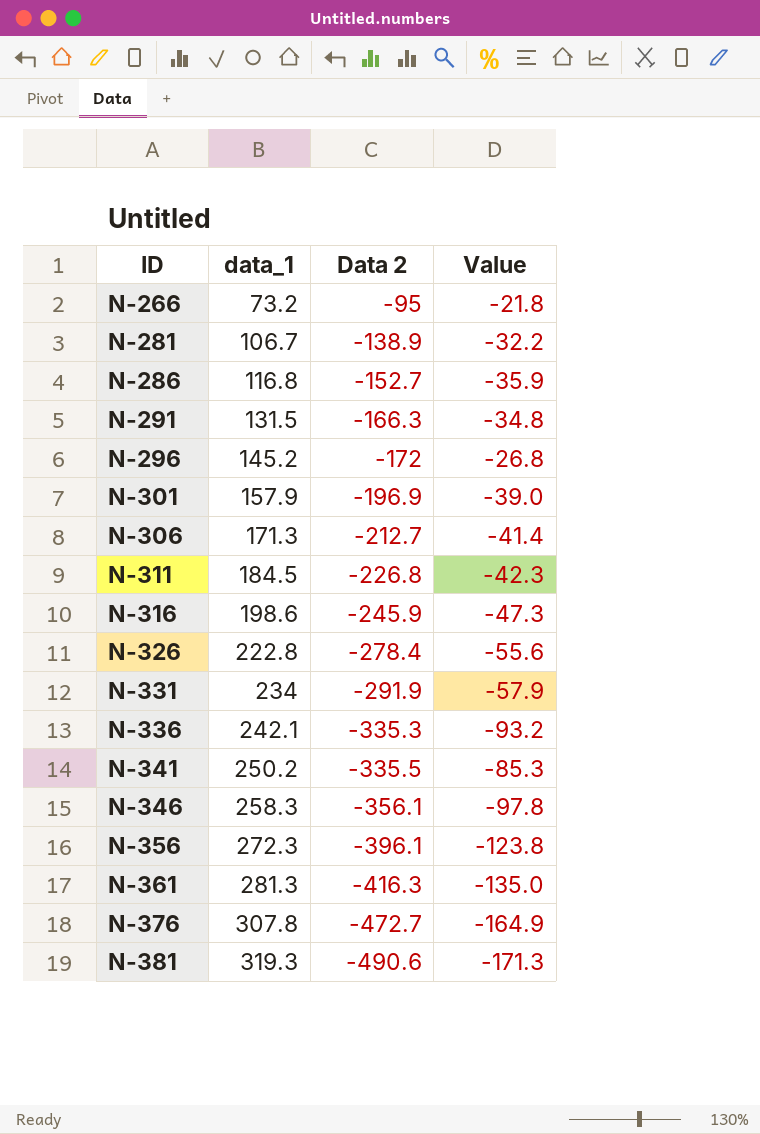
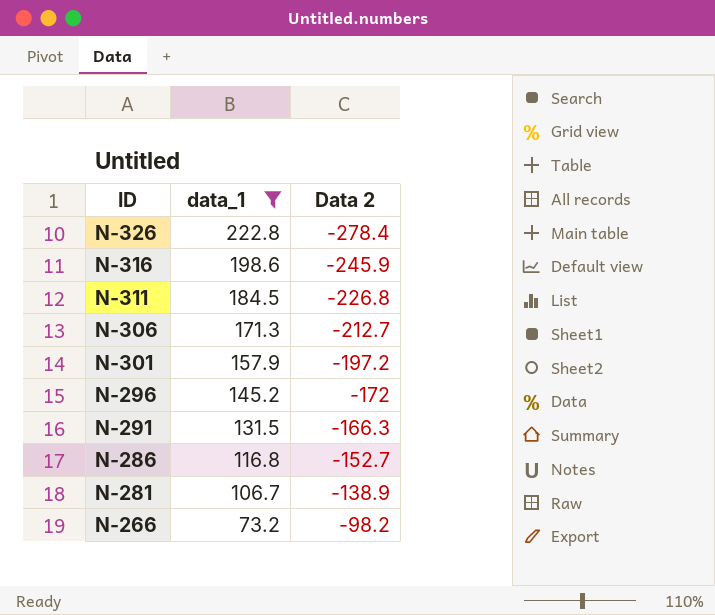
filter: none -> data_1 <= 222.8
row order: ID ascending -> ID descending
column Value | formula: [data_1] + [Data 2] -> none
N-301 | Data 2: -196.9 -> -197.2
N-266 | Data 2: -95 -> -98.2

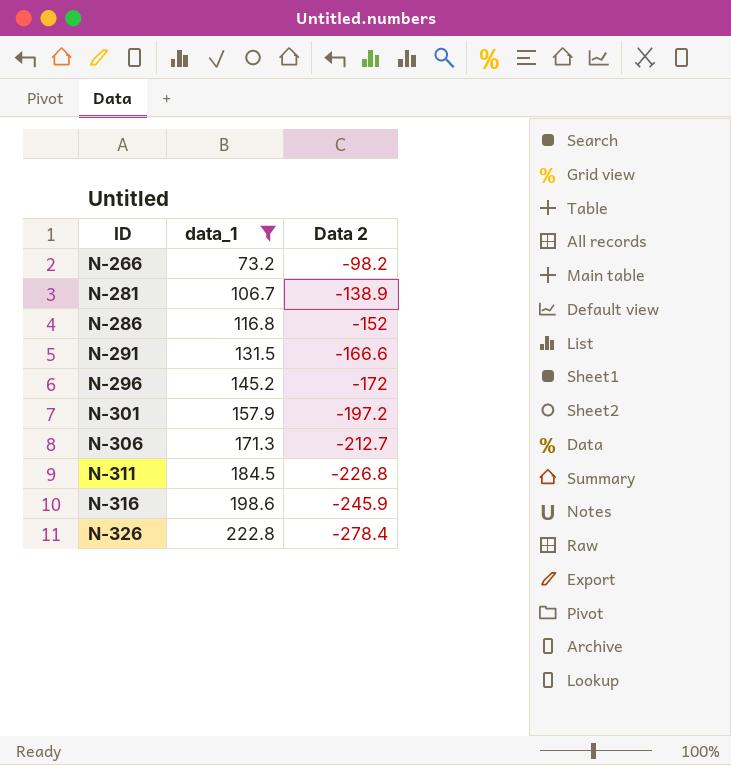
row order: ID descending -> ID ascending
N-286 | Data 2: -152.7 -> -152
N-291 | Data 2: -166.3 -> -166.6

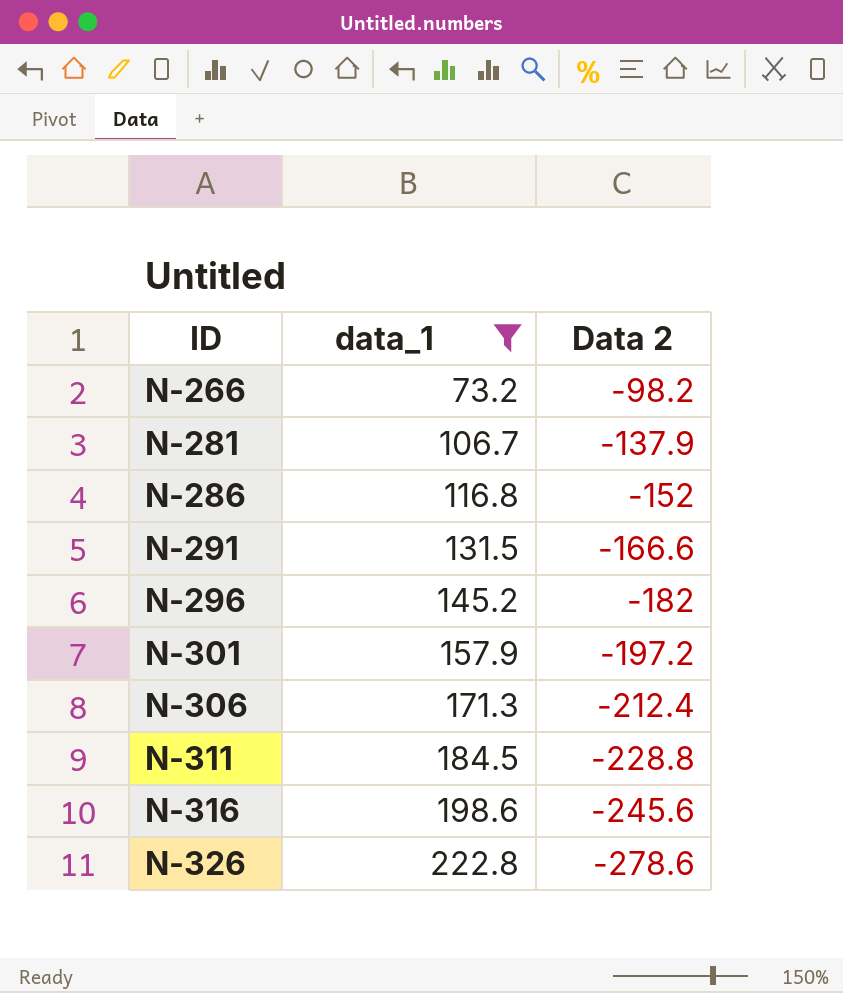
N-281 | Data 2: -138.9 -> -137.9
N-296 | Data 2: -172 -> -182
N-306 | Data 2: -212.7 -> -212.4
N-311 | Data 2: -226.8 -> -228.8
N-316 | Data 2: -245.9 -> -245.6
N-326 | Data 2: -278.4 -> -278.6

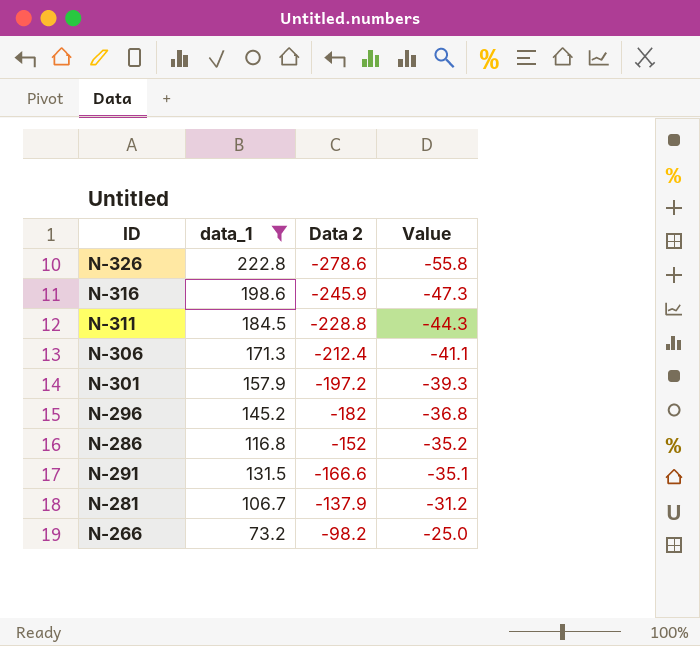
row order: ID ascending -> Value ascending
column Value | formula: none -> [data_1] + [Data 2]
N-316 | Data 2: -245.6 -> -245.9

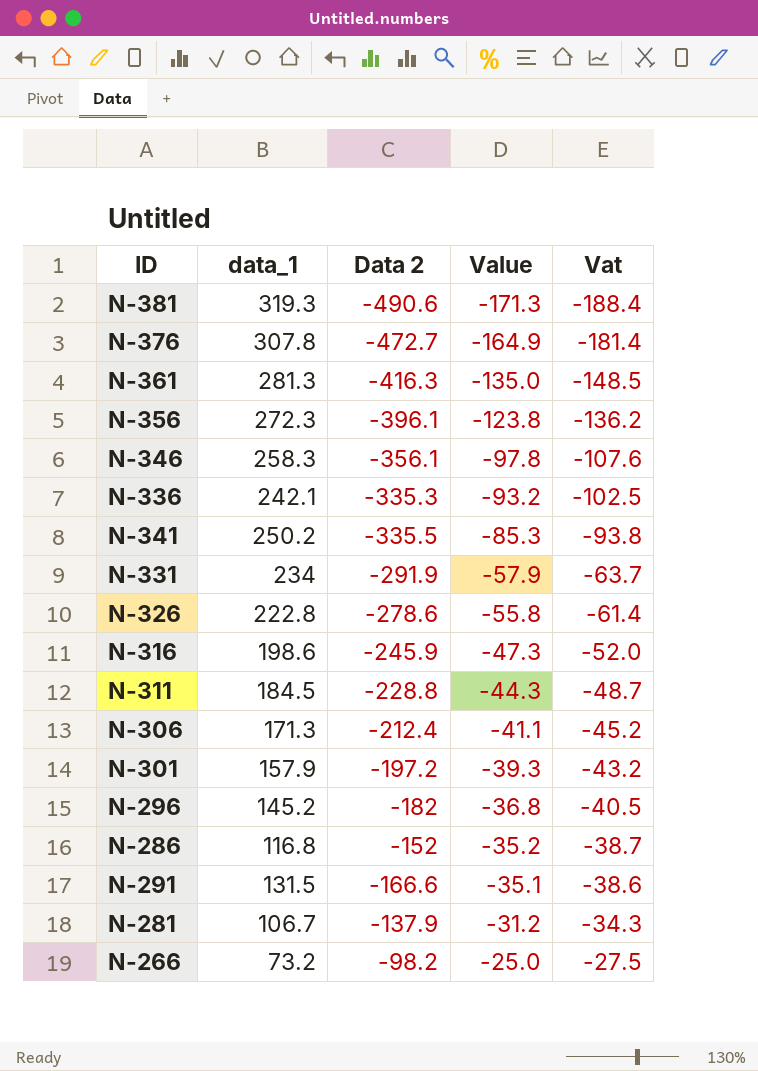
filter: data_1 <= 222.8 -> none
column Vat | formula: none -> [Value] * 1.1

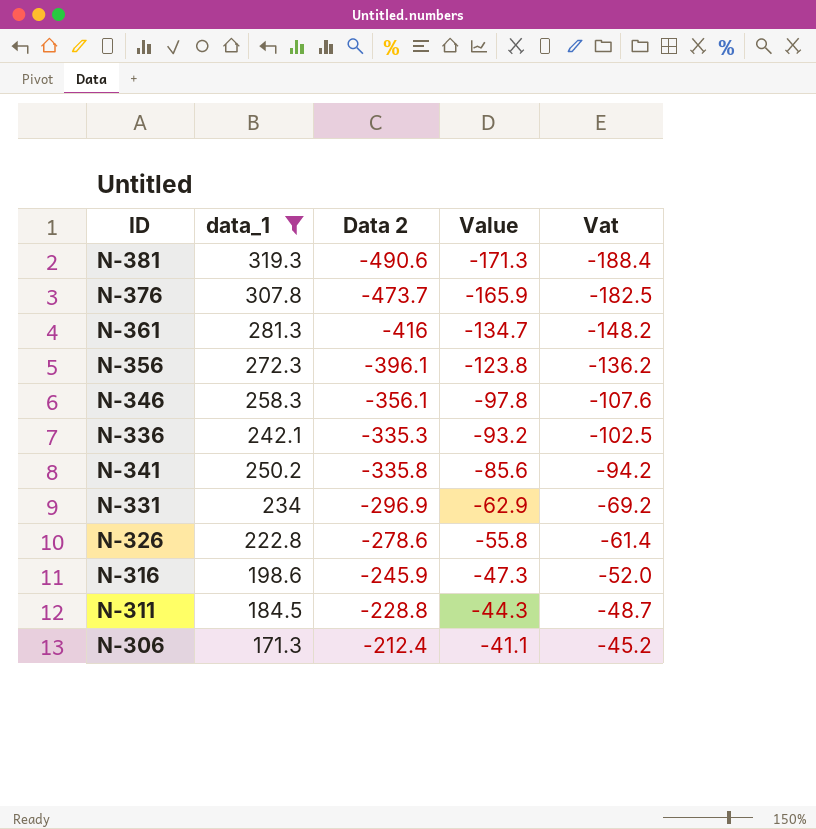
filter: none -> data_1 >= 171.3
N-376 | Data 2: -472.7 -> -473.7
N-376 | Value: -164.9 -> -165.9
N-376 | Vat: -181.4 -> -182.5
N-361 | Data 2: -416.3 -> -416
N-361 | Value: -135.0 -> -134.7
N-361 | Vat: -148.5 -> -148.2
N-341 | Data 2: -335.5 -> -335.8
N-341 | Value: -85.3 -> -85.6
N-341 | Vat: -93.8 -> -94.2
N-331 | Data 2: -291.9 -> -296.9
N-331 | Value: -57.9 -> -62.9
N-331 | Vat: -63.7 -> -69.2

